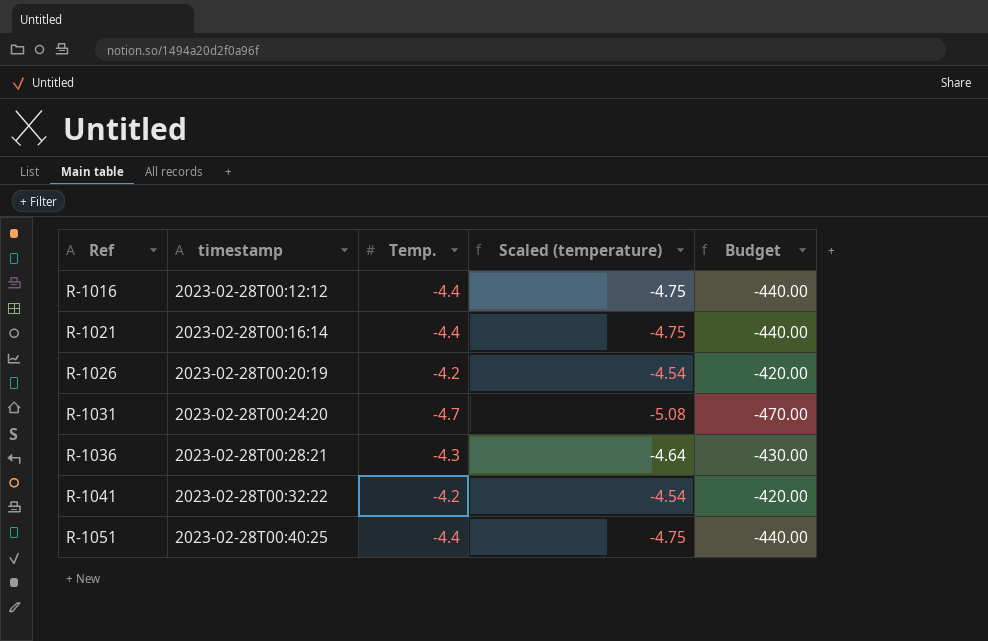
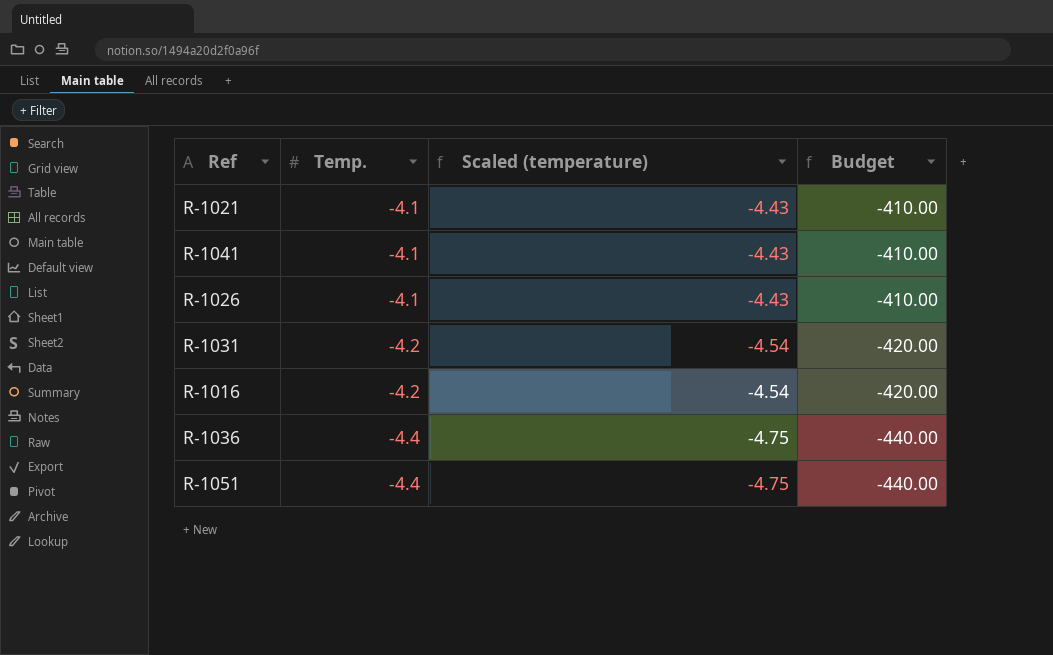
row order: Ref ascending -> Temp. descending
column timestamp | position: 2 -> none
R-1021 | Temp.: -4.4 -> -4.1
R-1021 | Scaled (temperature): -4.75 -> -4.43
R-1021 | Budget: -440.00 -> -410.00
R-1041 | Temp.: -4.2 -> -4.1
R-1041 | Scaled (temperature): -4.54 -> -4.43
R-1041 | Budget: -420.00 -> -410.00
R-1026 | Temp.: -4.2 -> -4.1
R-1026 | Scaled (temperature): -4.54 -> -4.43
R-1026 | Budget: -420.00 -> -410.00
R-1031 | Temp.: -4.7 -> -4.2
R-1031 | Scaled (temperature): -5.08 -> -4.54
R-1031 | Budget: -470.00 -> -420.00
R-1016 | Temp.: -4.4 -> -4.2
R-1016 | Scaled (temperature): -4.75 -> -4.54
R-1016 | Budget: -440.00 -> -420.00
R-1036 | Temp.: -4.3 -> -4.4
R-1036 | Scaled (temperature): -4.64 -> -4.75
R-1036 | Budget: -430.00 -> -440.00

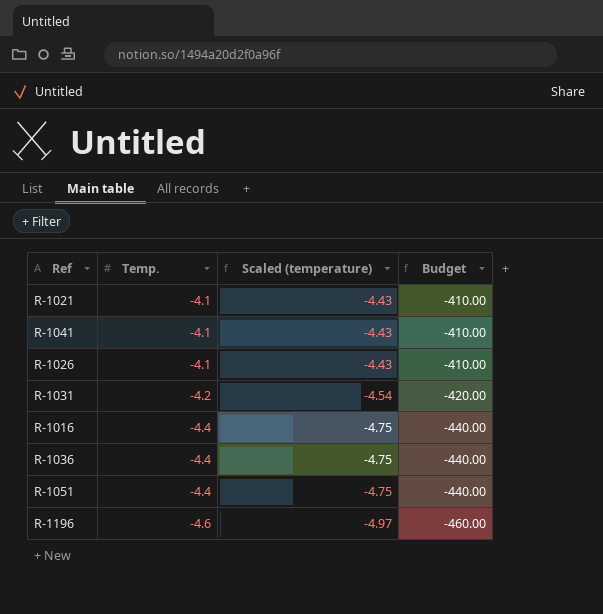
R-1016 | Temp.: -4.2 -> -4.4
R-1016 | Scaled (temperature): -4.54 -> -4.75
R-1016 | Budget: -420.00 -> -440.00
row R-1196: none -> -4.6 | -4.97 | -460.00

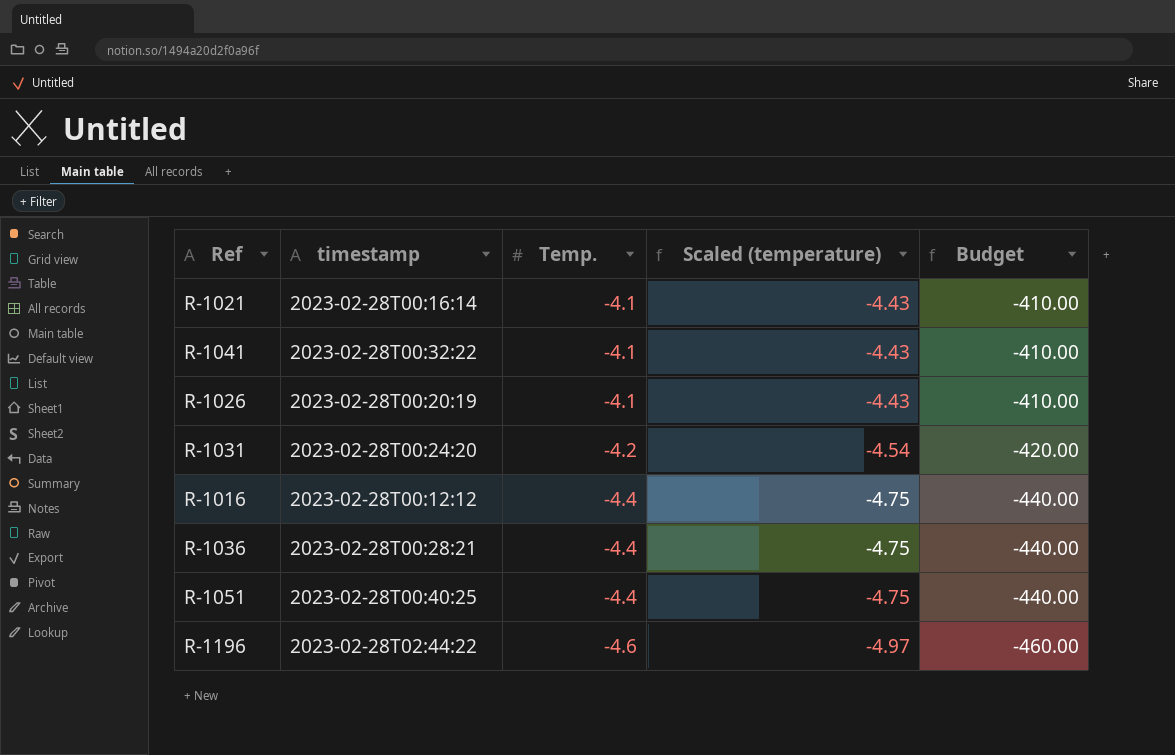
column timestamp | position: none -> 2

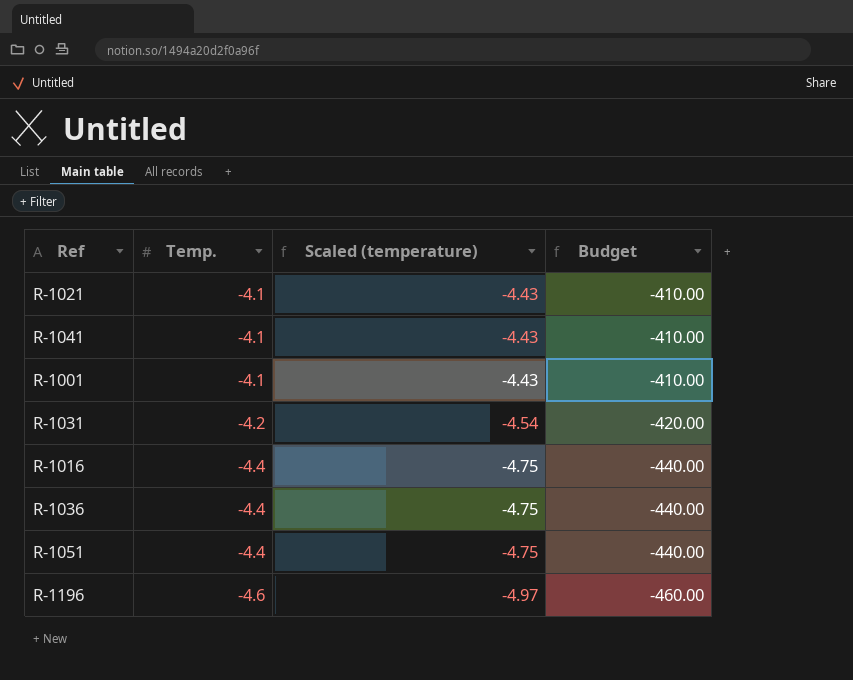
column timestamp | position: 2 -> none
row R-1026: 2023-02-28T00:20:19 | -4.1 | -4.43 | -410.00 -> none
row R-1001: none -> -4.1 | -4.43 | -410.00

